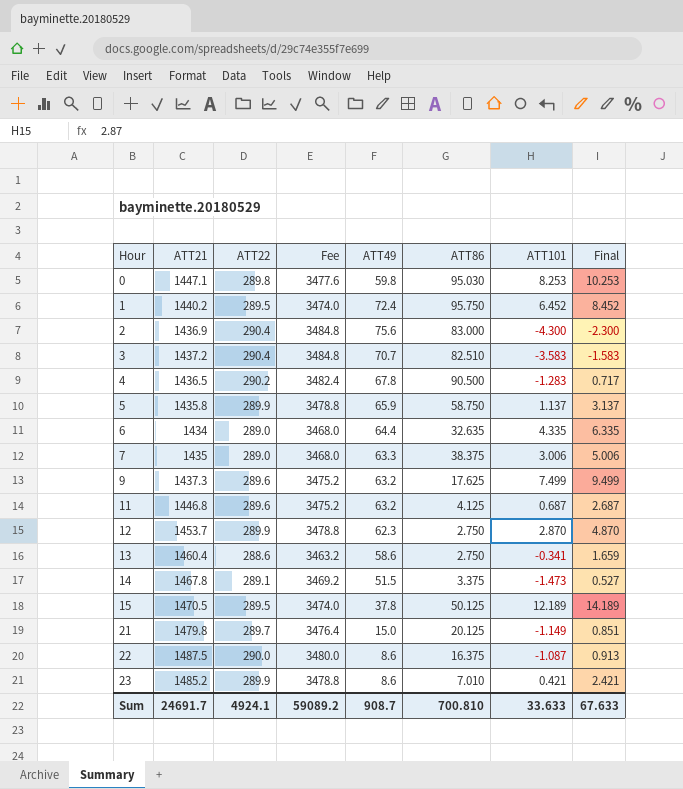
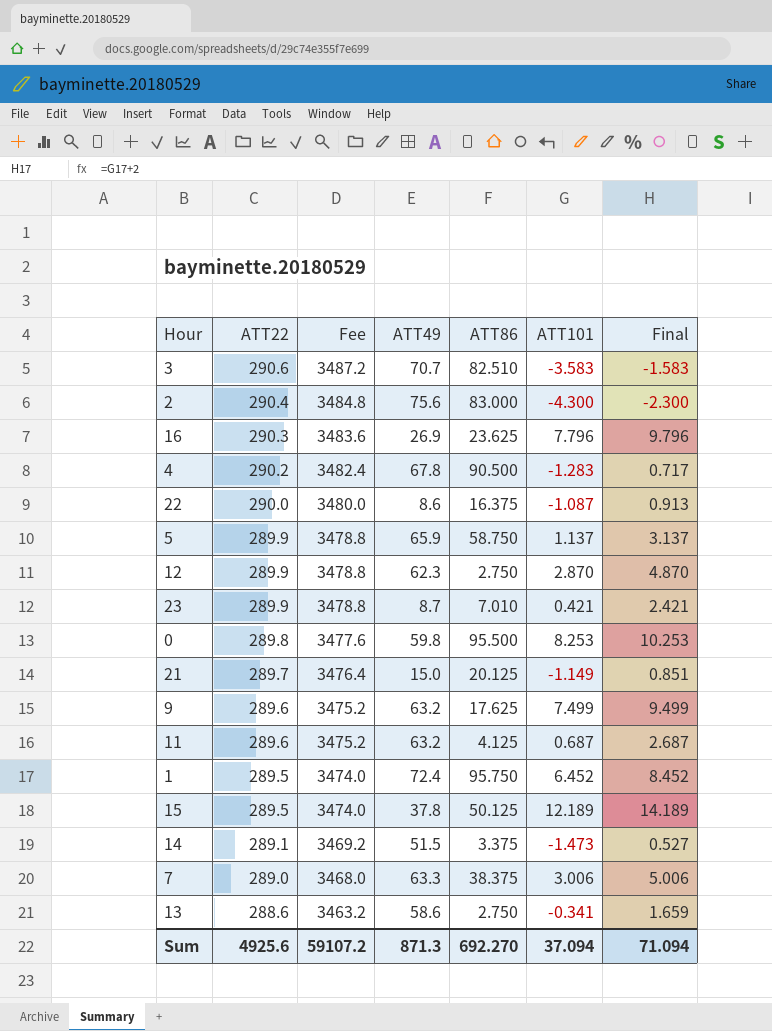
row order: Hour ascending -> ATT22 descending
column ATT21 | position: 2 -> none
row 6: 1434 | 289.0 | 3468.0 | 64.4 | 32.635 | 4.335 | 6.335 -> none
3 | ATT22: 290.4 -> 290.6
3 | Fee: 3484.8 -> 3487.2
row 16: none -> 290.3 | 3483.6 | 26.9 | 23.625 | 7.796 | 9.796
23 | ATT49: 8.6 -> 8.7
0 | ATT86: 95.030 -> 95.500
Sum | ATT22: 4924.1 -> 4925.6
Sum | Fee: 59089.2 -> 59107.2
Sum | ATT49: 908.7 -> 871.3
Sum | ATT86: 700.810 -> 692.270
Sum | ATT101: 33.633 -> 37.094
Sum | Final: 67.633 -> 71.094

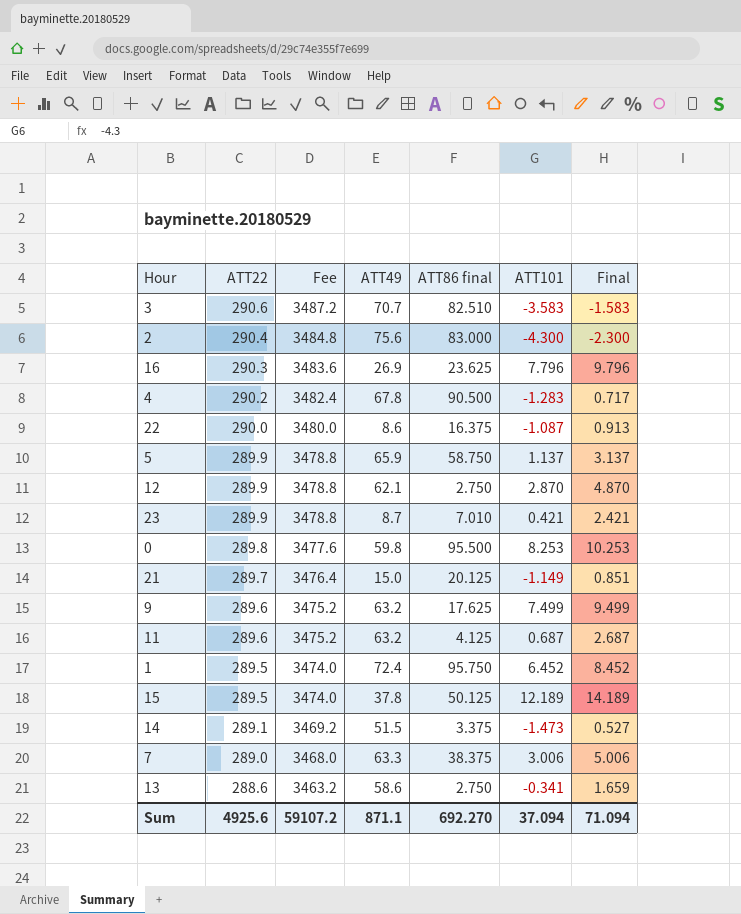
column name: ATT86 -> ATT86 final
12 | ATT49: 62.3 -> 62.1
Sum | ATT49: 871.3 -> 871.1

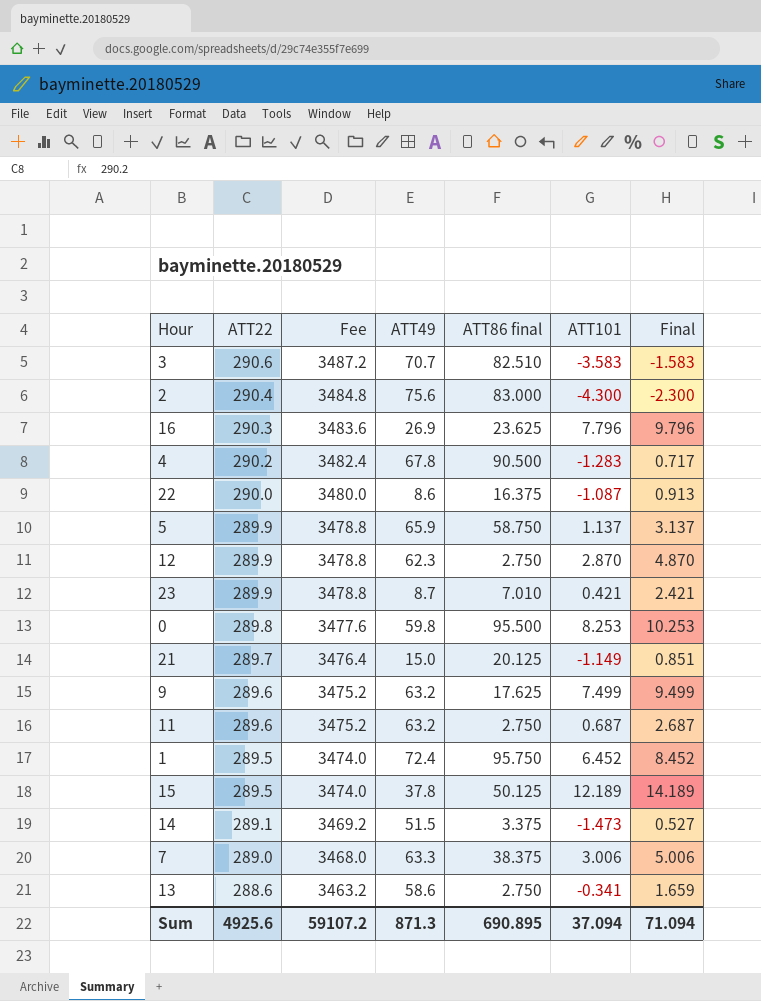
12 | ATT49: 62.1 -> 62.3
11 | ATT86 final: 4.125 -> 2.750
Sum | ATT49: 871.1 -> 871.3
Sum | ATT86 final: 692.270 -> 690.895

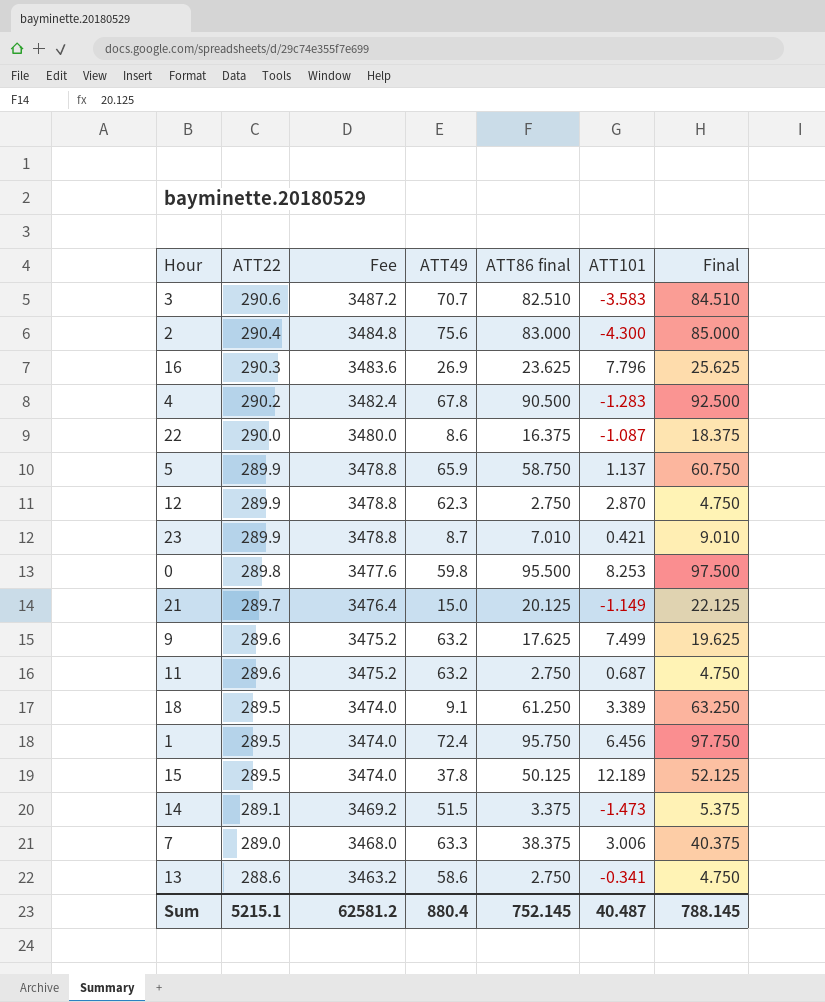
column Final | formula: [ATT101] + 2 -> [ATT86 final] + 2
row 18: none -> 289.5 | 3474.0 | 9.1 | 61.250 | 3.389 | 63.250
1 | ATT101: 6.452 -> 6.456
Sum | ATT22: 4925.6 -> 5215.1
Sum | Fee: 59107.2 -> 62581.2
Sum | ATT49: 871.3 -> 880.4
Sum | ATT86 final: 690.895 -> 752.145
Sum | ATT101: 37.094 -> 40.487
Sum | Final: 71.094 -> 788.145

